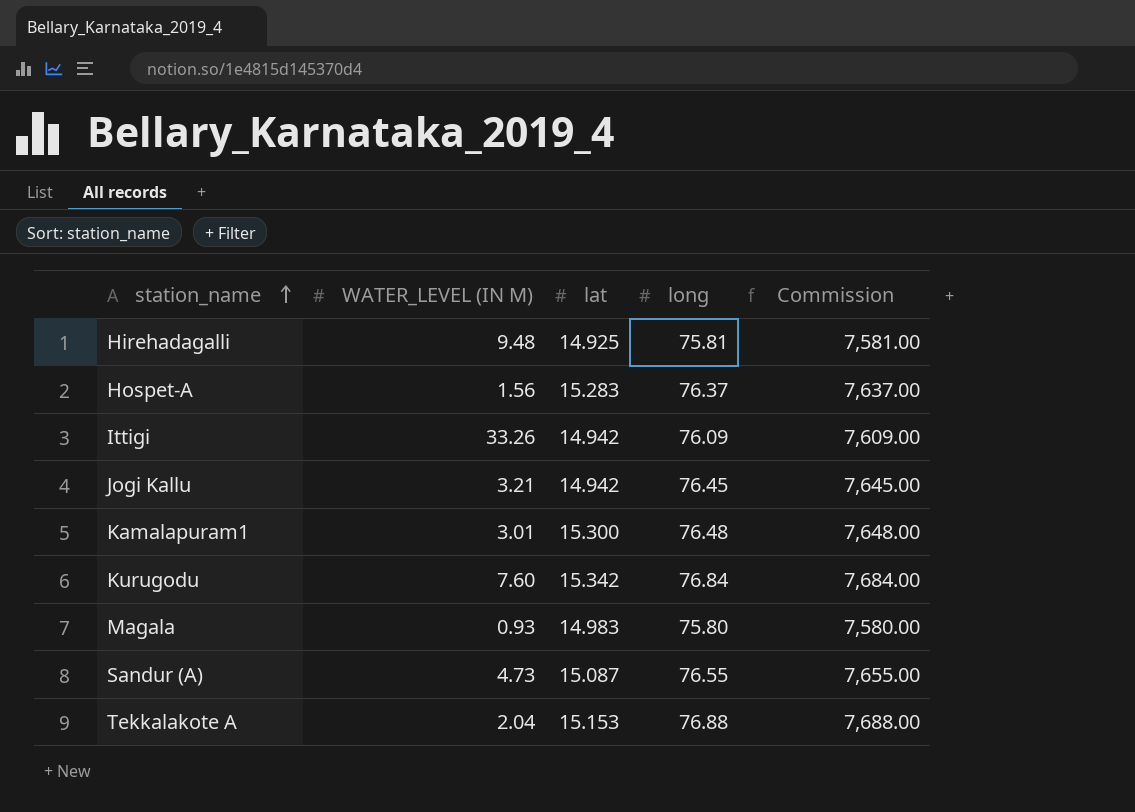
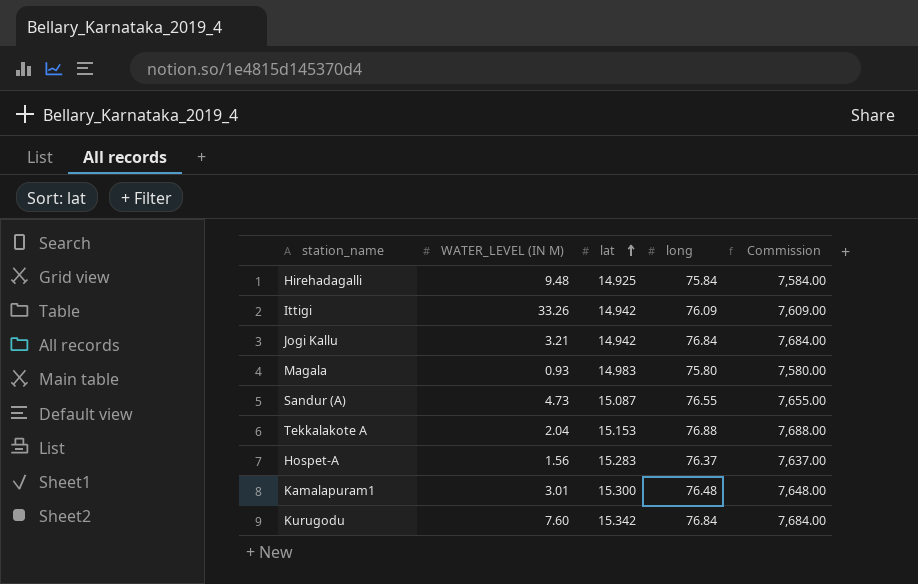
row order: station_name ascending -> lat ascending
Hirehadagalli | long: 75.81 -> 75.84
Hirehadagalli | Commission: 7,581.00 -> 7,584.00
Jogi Kallu | long: 76.45 -> 76.84
Jogi Kallu | Commission: 7,645.00 -> 7,684.00

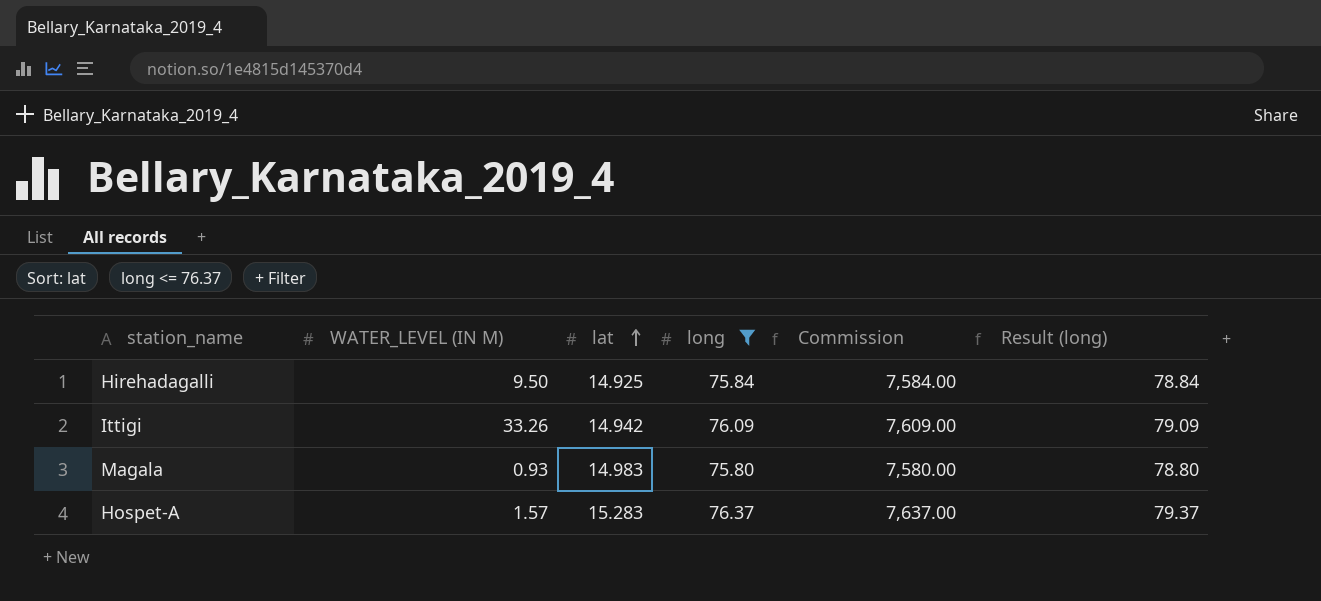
filter: none -> long <= 76.37
column Result (long) | formula: none -> [long] + 3
Hirehadagalli | WATER_LEVEL (IN M): 9.48 -> 9.50
Hospet-A | WATER_LEVEL (IN M): 1.56 -> 1.57

